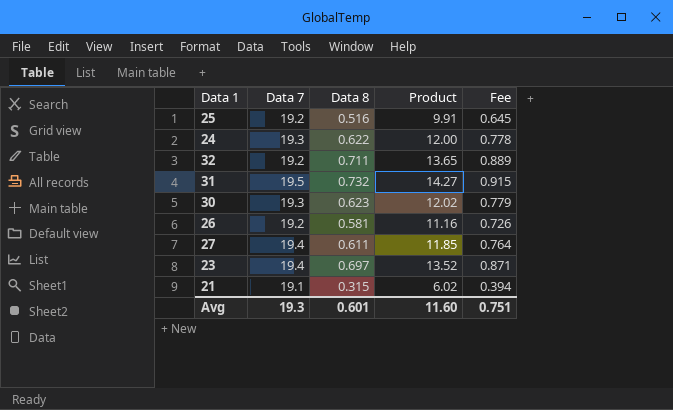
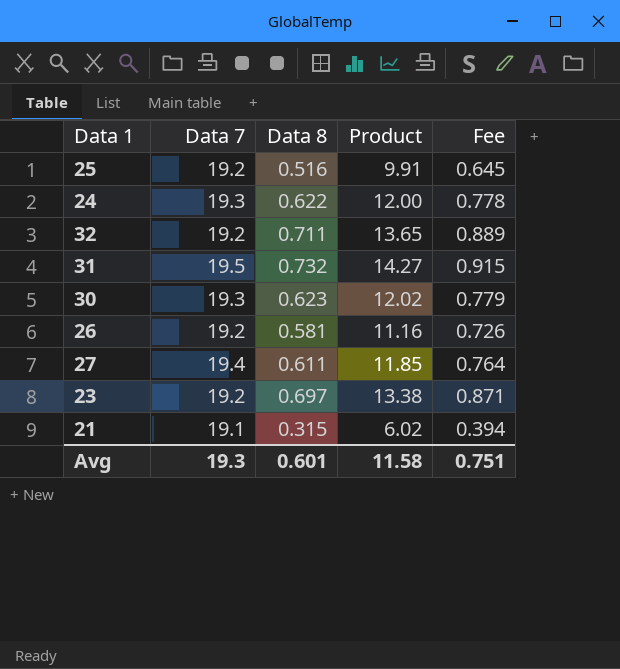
23 | Data 7: 19.4 -> 19.2
23 | Product: 13.52 -> 13.38
Avg | Product: 11.60 -> 11.58

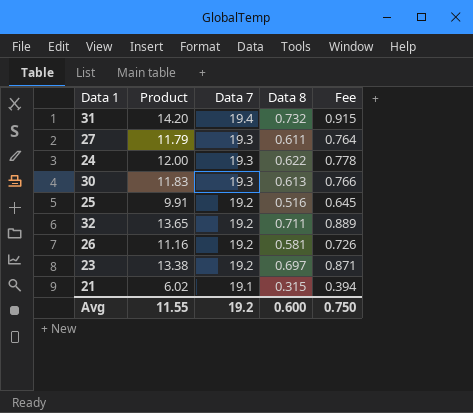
row order: none -> Data 7 descending
column Product | position: 4 -> 2
31 | Product: 14.27 -> 14.20
31 | Data 7: 19.5 -> 19.4
27 | Product: 11.85 -> 11.79
27 | Data 7: 19.4 -> 19.3
30 | Product: 12.02 -> 11.83
30 | Data 8: 0.623 -> 0.613
30 | Fee: 0.779 -> 0.766
Avg | Product: 11.58 -> 11.55
Avg | Data 7: 19.3 -> 19.2
Avg | Data 8: 0.601 -> 0.600
Avg | Fee: 0.751 -> 0.750

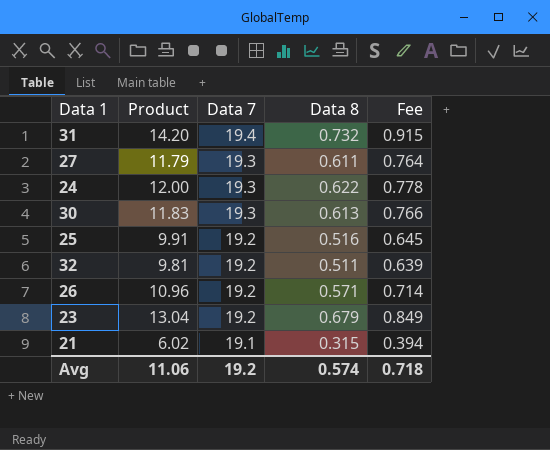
32 | Product: 13.65 -> 9.81
32 | Data 8: 0.711 -> 0.511
32 | Fee: 0.889 -> 0.639
26 | Product: 11.16 -> 10.96
26 | Data 8: 0.581 -> 0.571
26 | Fee: 0.726 -> 0.714
23 | Product: 13.38 -> 13.04
23 | Data 8: 0.697 -> 0.679
23 | Fee: 0.871 -> 0.849
Avg | Product: 11.55 -> 11.06
Avg | Data 8: 0.600 -> 0.574
Avg | Fee: 0.750 -> 0.718

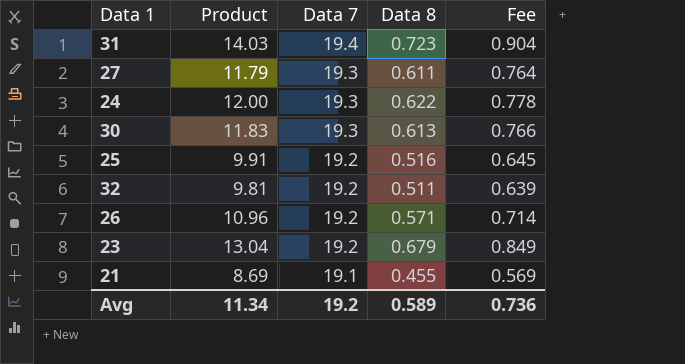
31 | Product: 14.20 -> 14.03
31 | Data 8: 0.732 -> 0.723
31 | Fee: 0.915 -> 0.904
21 | Product: 6.02 -> 8.69
21 | Data 8: 0.315 -> 0.455
21 | Fee: 0.394 -> 0.569
Avg | Product: 11.06 -> 11.34
Avg | Data 8: 0.574 -> 0.589
Avg | Fee: 0.718 -> 0.736

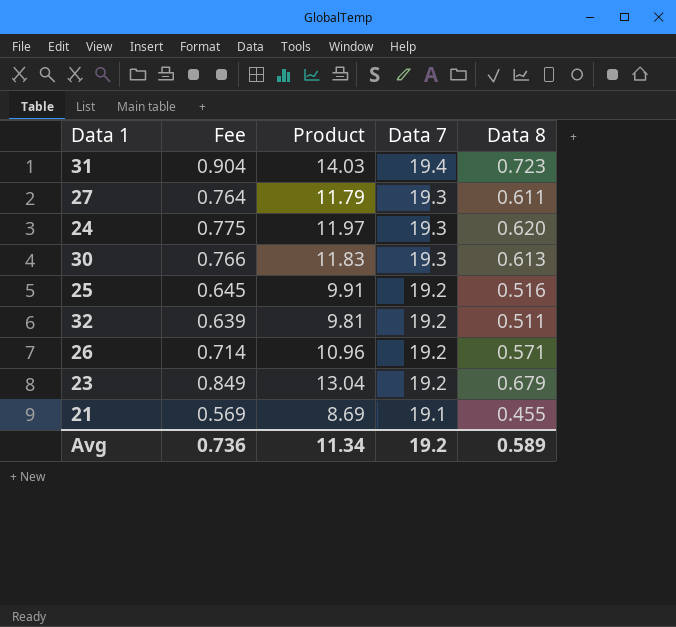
column Fee | position: 5 -> 2
24 | Fee: 0.778 -> 0.775
24 | Product: 12.00 -> 11.97
24 | Data 8: 0.622 -> 0.620

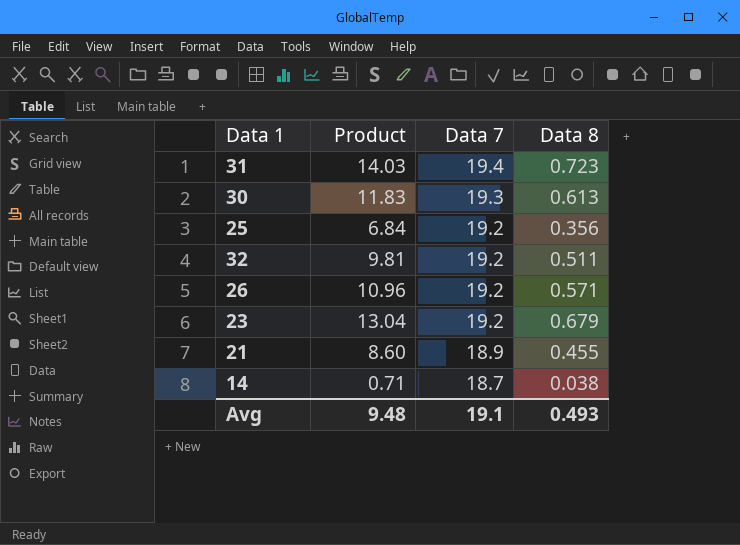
column Fee | formula: [Data 8] * 1.25 -> none
row 27: 0.764 | 11.79 | 19.3 | 0.611 -> none
row 24: 0.775 | 11.97 | 19.3 | 0.620 -> none
25 | Product: 9.91 -> 6.84
25 | Data 8: 0.516 -> 0.356
21 | Product: 8.69 -> 8.60
21 | Data 7: 19.1 -> 18.9
row 14: none -> 0.71 | 18.7 | 0.038
Avg | Product: 11.34 -> 9.48
Avg | Data 7: 19.2 -> 19.1
Avg | Data 8: 0.589 -> 0.493

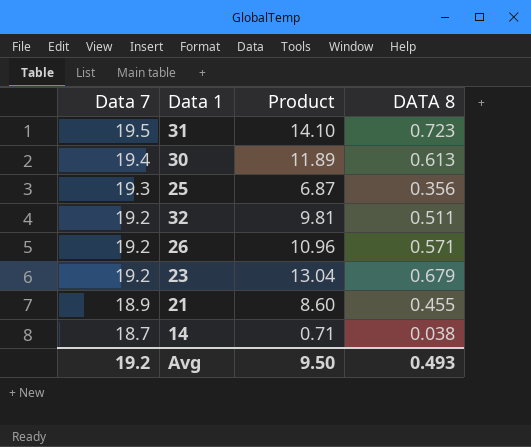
column Data 7 | position: 3 -> 1
column name: Data 8 -> DATA 8
31 | Data 7: 19.4 -> 19.5
31 | Product: 14.03 -> 14.10
30 | Data 7: 19.3 -> 19.4
30 | Product: 11.83 -> 11.89
25 | Data 7: 19.2 -> 19.3
25 | Product: 6.84 -> 6.87
Avg | Data 7: 19.1 -> 19.2
Avg | Product: 9.48 -> 9.50

